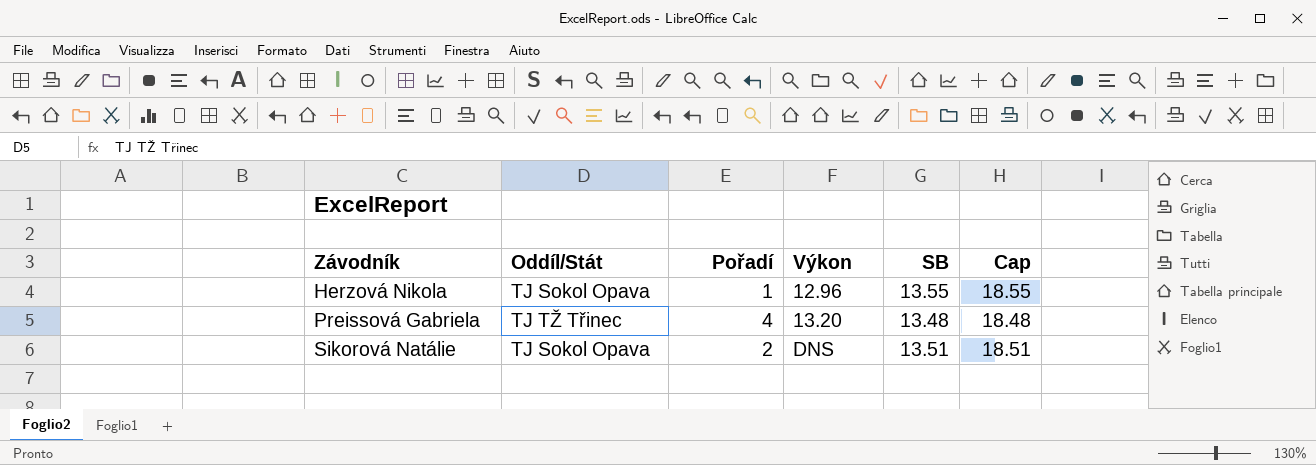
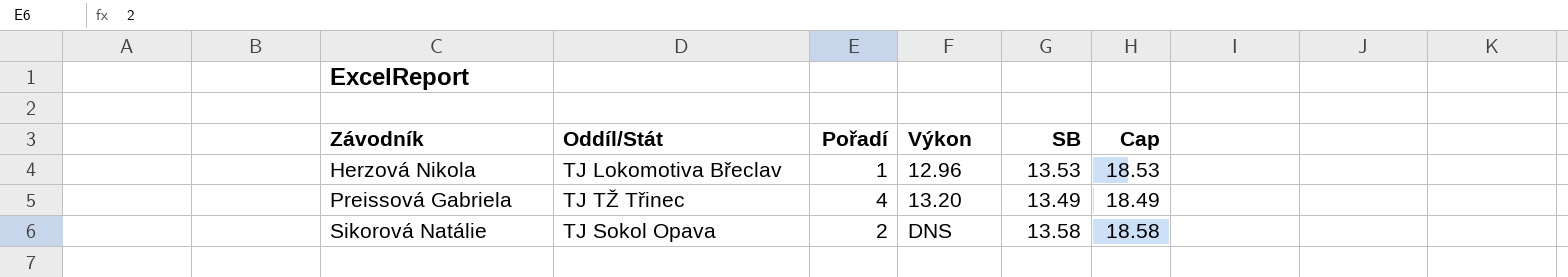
Herzová Nikola | Oddíl/Stát: TJ Sokol Opava -> TJ Lokomotiva Břeclav
Herzová Nikola | SB: 13.55 -> 13.53
Herzová Nikola | Cap: 18.55 -> 18.53
Preissová Gabriela | SB: 13.48 -> 13.49
Preissová Gabriela | Cap: 18.48 -> 18.49
Sikorová Natálie | SB: 13.51 -> 13.58
Sikorová Natálie | Cap: 18.51 -> 18.58

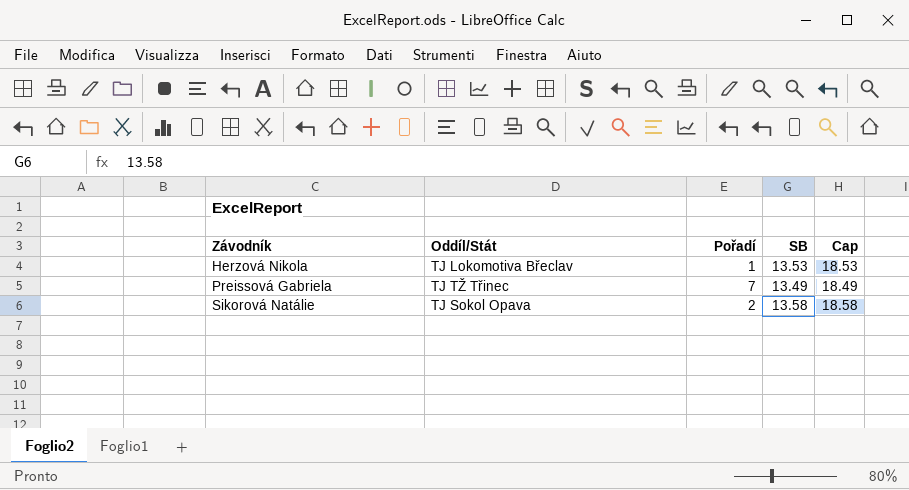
column Výkon | position: 4 -> none
Preissová Gabriela | Pořadí: 4 -> 7

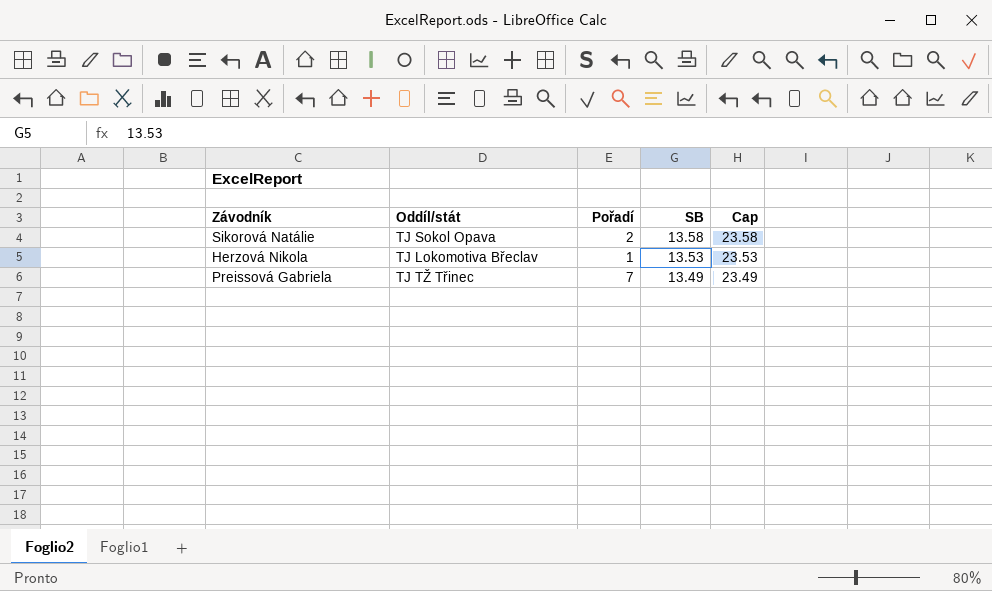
row order: Závodník ascending -> SB descending
column name: Oddíl/Stát -> Oddíl/stát
column Cap | formula: [SB] + 5 -> [SB] + 10

